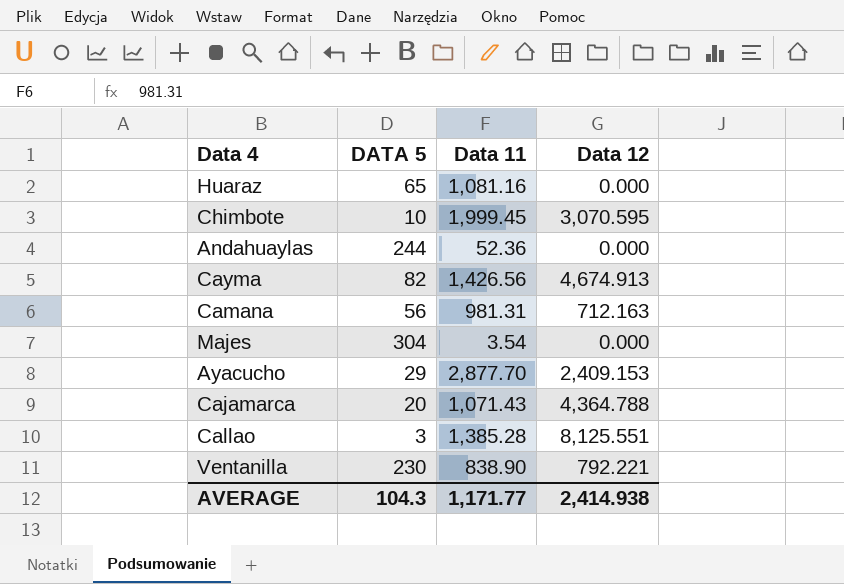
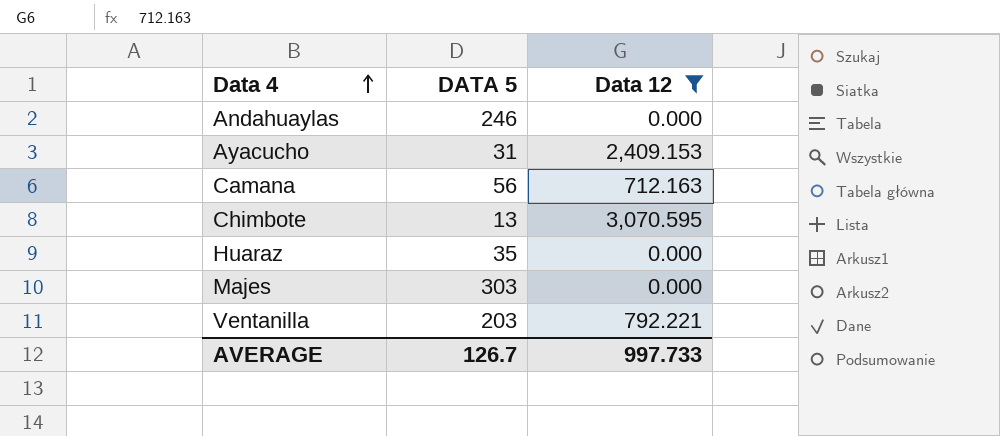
filter: none -> Data 12 <= 3,070.595
row order: none -> Data 4 ascending
column Data 11 | position: 3 -> none
Andahuaylas | DATA 5: 244 -> 246
Ayacucho | DATA 5: 29 -> 31
Chimbote | DATA 5: 10 -> 13
Huaraz | DATA 5: 65 -> 35
Majes | DATA 5: 304 -> 303
Ventanilla | DATA 5: 230 -> 203
AVERAGE | DATA 5: 104.3 -> 126.7
AVERAGE | Data 12: 2,414.938 -> 997.733

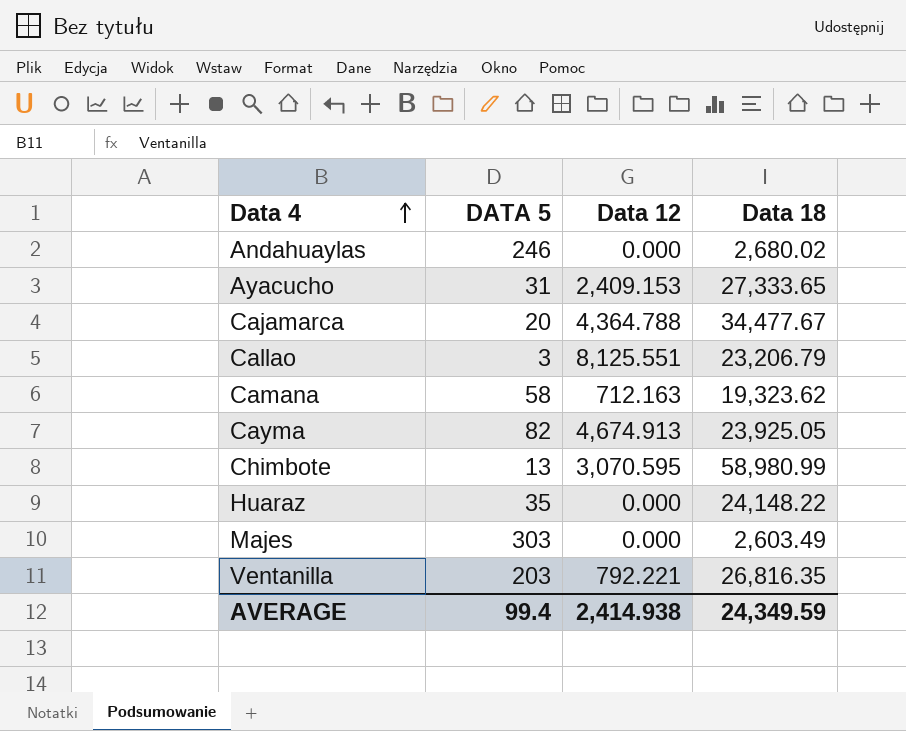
filter: Data 12 <= 3,070.595 -> none
column Data 18 | position: none -> 4
Camana | DATA 5: 56 -> 58
AVERAGE | DATA 5: 126.7 -> 99.4
AVERAGE | Data 12: 997.733 -> 2,414.938

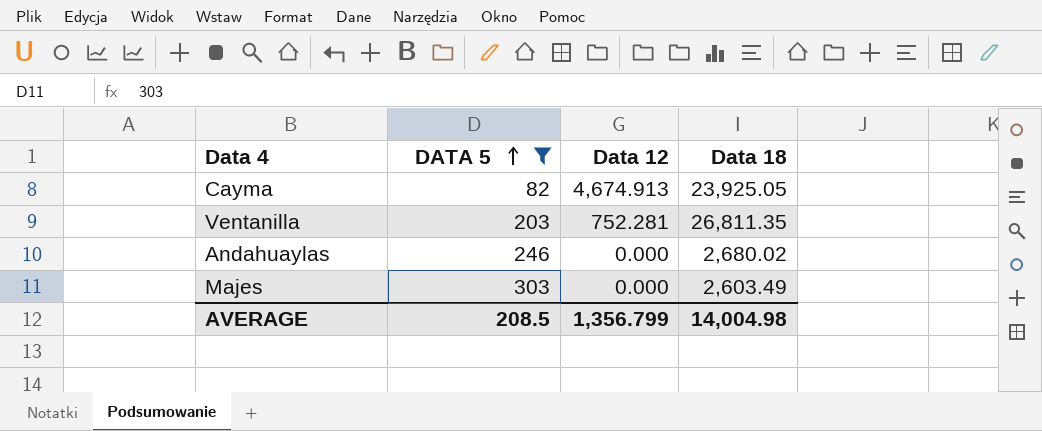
filter: none -> DATA 5 >= 82
row order: Data 4 ascending -> DATA 5 ascending
Ventanilla | Data 12: 792.221 -> 752.281
Ventanilla | Data 18: 26,816.35 -> 26,811.35
AVERAGE | DATA 5: 99.4 -> 208.5
AVERAGE | Data 12: 2,414.938 -> 1,356.799
AVERAGE | Data 18: 24,349.59 -> 14,004.98

